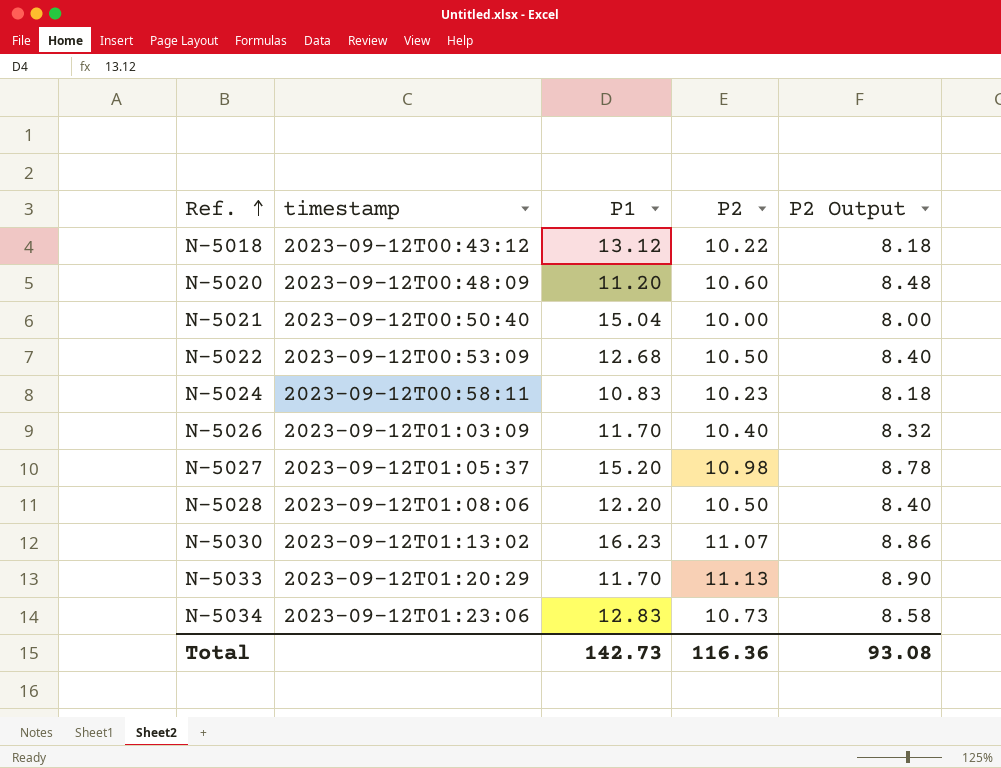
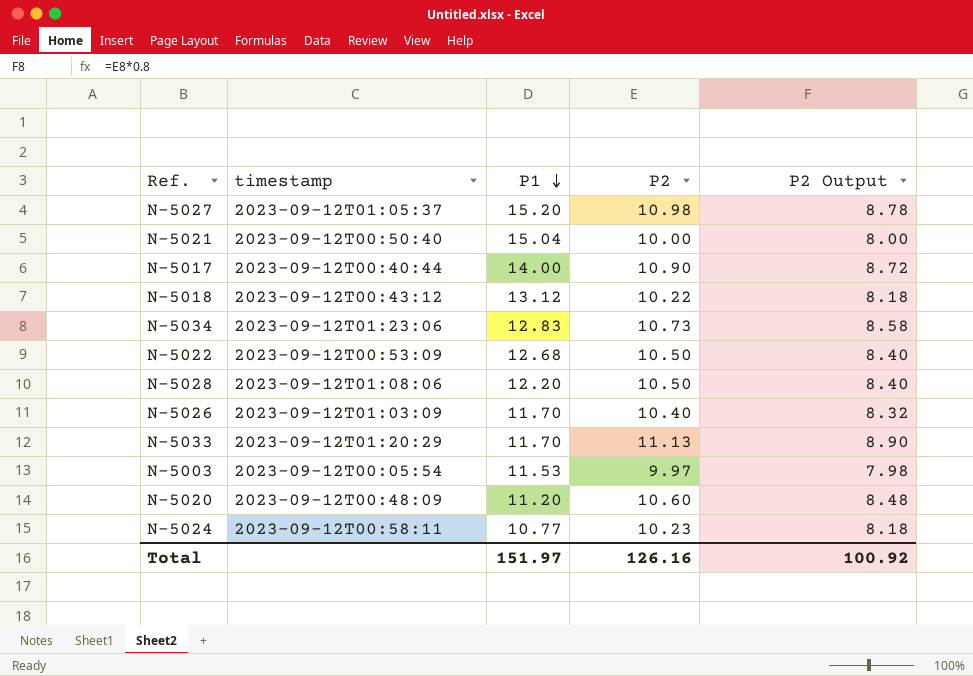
row order: Ref. ascending -> P1 descending
row N-5030: 2023-09-12T01:13:02 | 16.23 | 11.07 | 8.86 -> none
row N-5017: none -> 2023-09-12T00:40:44 | 14.00 | 10.90 | 8.72
row N-5003: none -> 2023-09-12T00:05:54 | 11.53 | 9.97 | 7.98
N-5024 | P1: 10.83 -> 10.77
Total | P1: 142.73 -> 151.97
Total | P2: 116.36 -> 126.16
Total | P2 Output: 93.08 -> 100.92

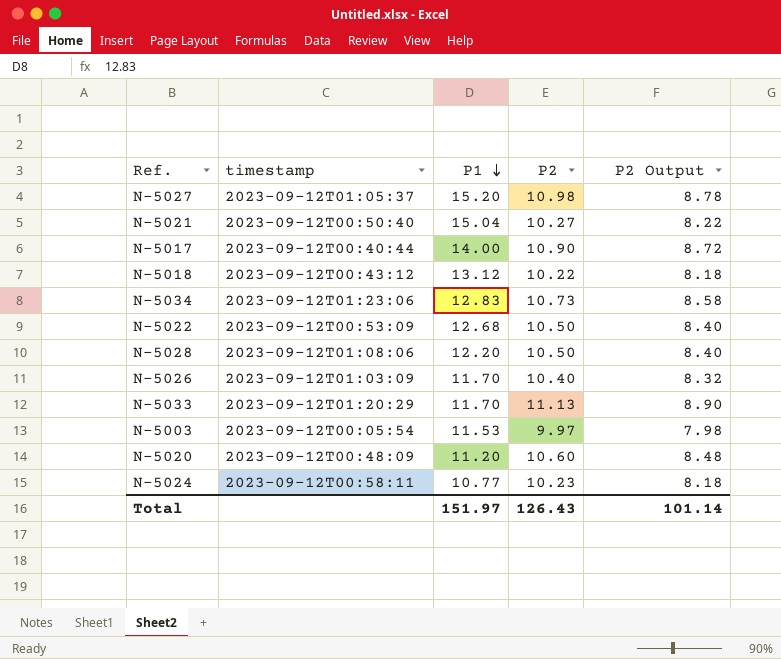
N-5021 | P2: 10.00 -> 10.27
N-5021 | P2 Output: 8.00 -> 8.22
Total | P2: 126.16 -> 126.43
Total | P2 Output: 100.92 -> 101.14

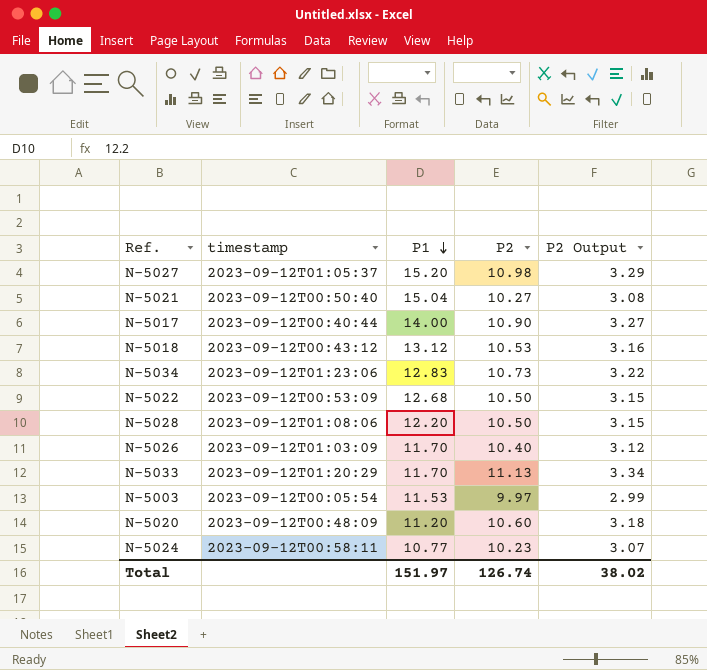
column P2 Output | formula: [P2] * 0.8 -> [P2] * 0.3
N-5018 | P2: 10.22 -> 10.53
Total | P2: 126.43 -> 126.74
Total | P2 Output: 101.14 -> 38.02

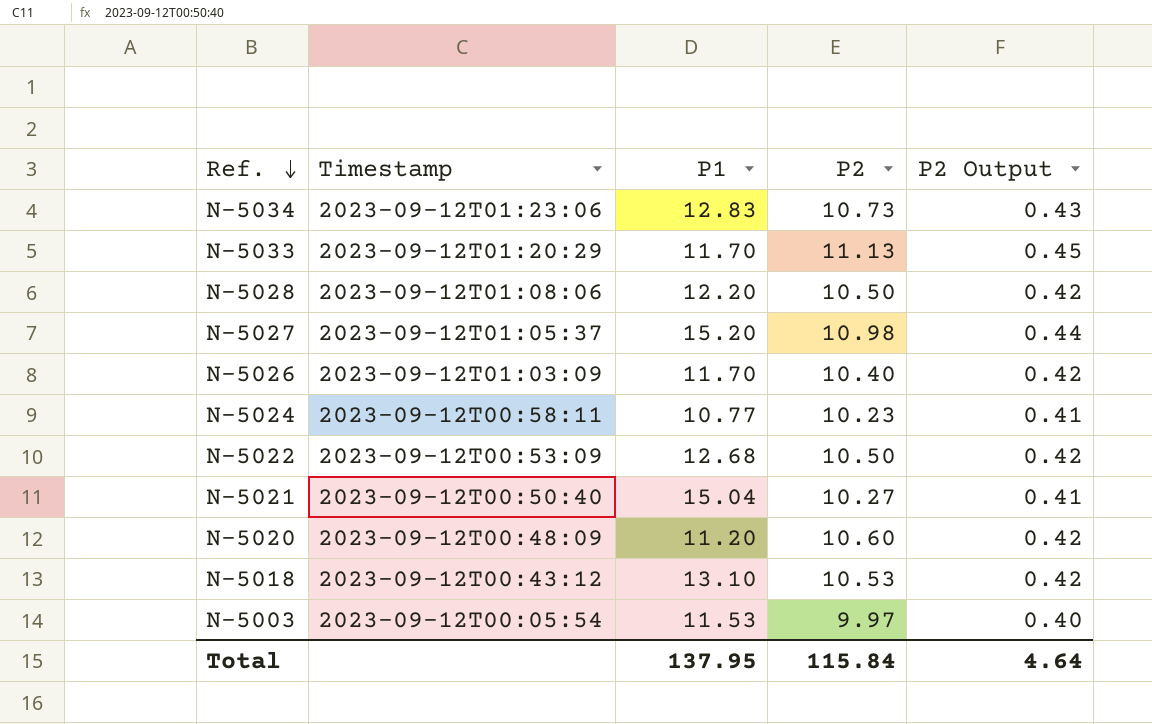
row order: P1 descending -> Ref. descending
column name: timestamp -> Timestamp
column P2 Output | formula: [P2] * 0.3 -> [P2] * 0.04
row N-5017: 2023-09-12T00:40:44 | 14.00 | 10.90 | 3.27 -> none
N-5018 | P1: 13.12 -> 13.10
Total | P1: 151.97 -> 137.95
Total | P2: 126.74 -> 115.84
Total | P2 Output: 38.02 -> 4.64

